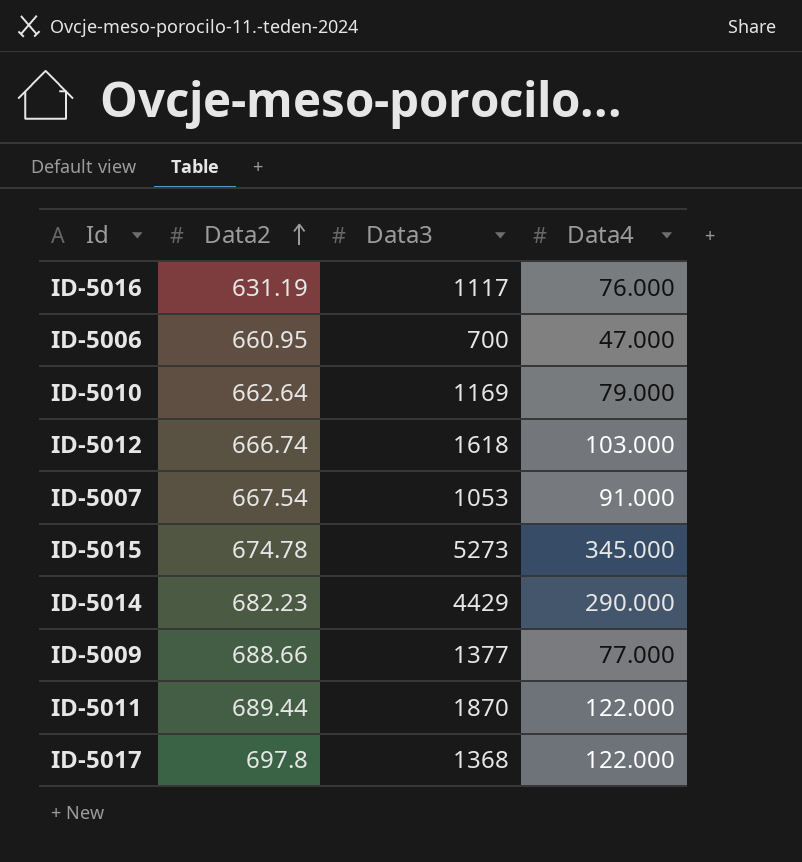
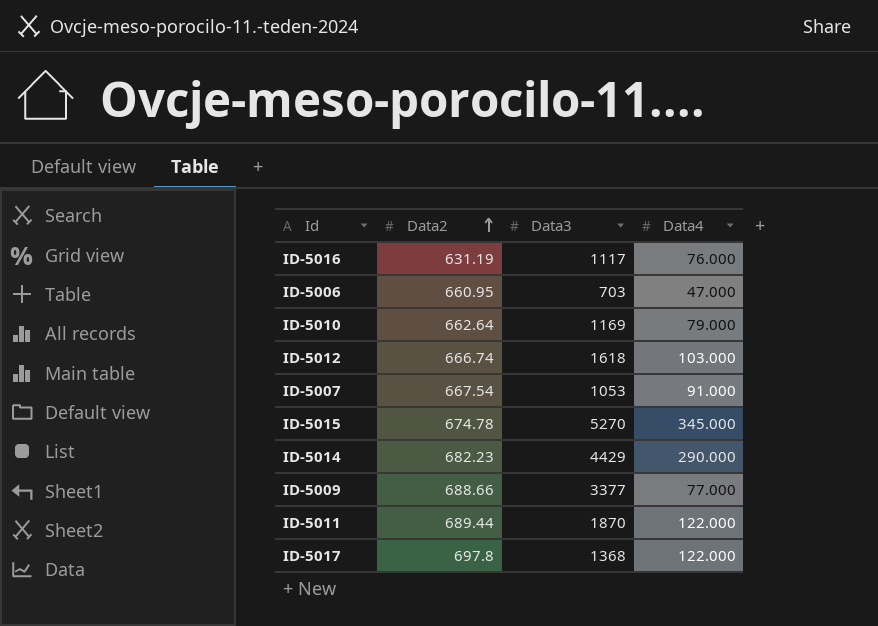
ID-5006 | Data3: 700 -> 703
ID-5015 | Data3: 5273 -> 5270
ID-5009 | Data3: 1377 -> 3377

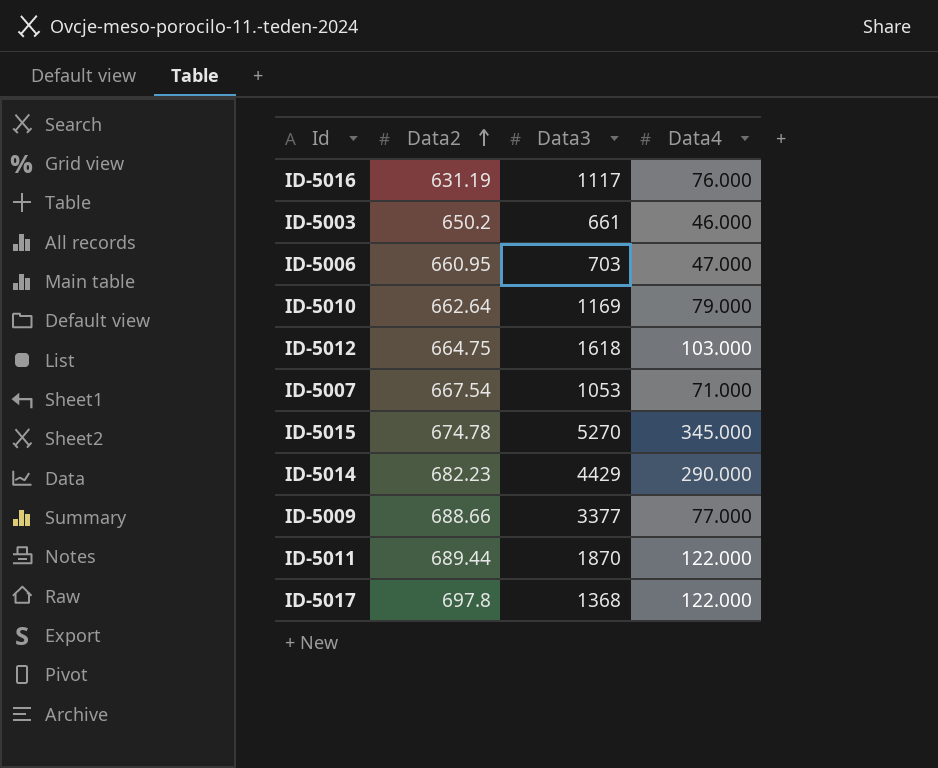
row ID-5003: none -> 650.2 | 661 | 46.000
ID-5012 | Data2: 666.74 -> 664.75
ID-5007 | Data4: 91.000 -> 71.000

